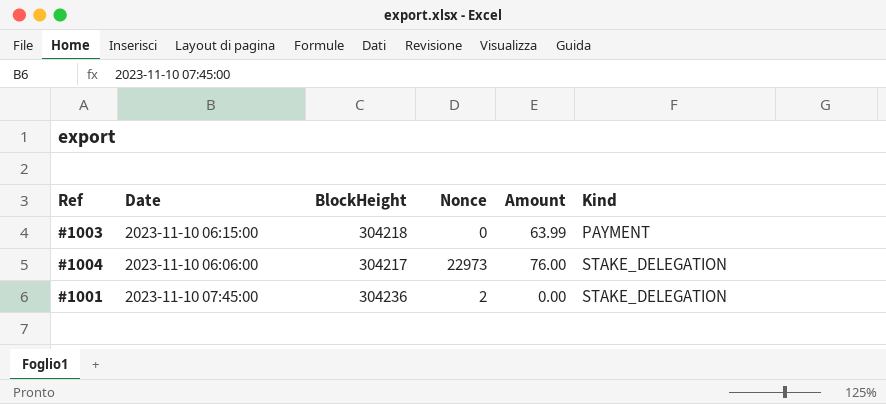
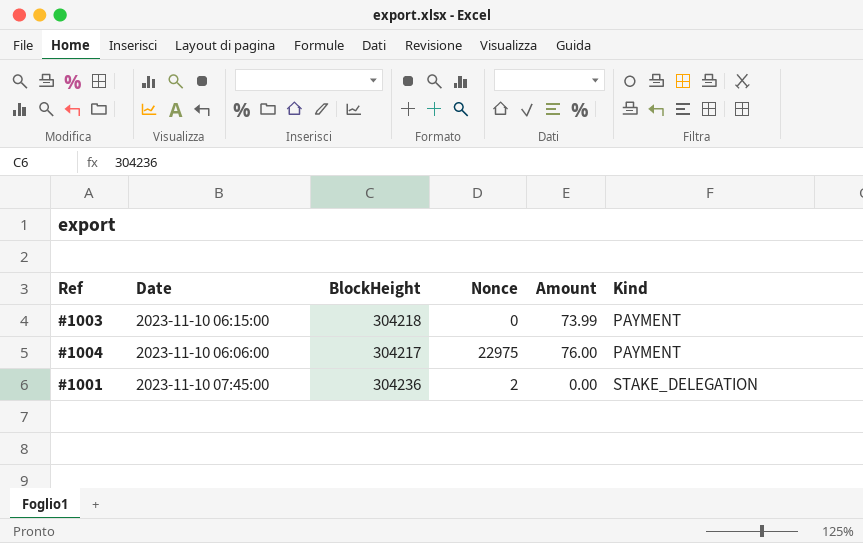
#1003 | Amount: 63.99 -> 73.99
#1004 | Nonce: 22973 -> 22975
#1004 | Kind: STAKE_DELEGATION -> PAYMENT

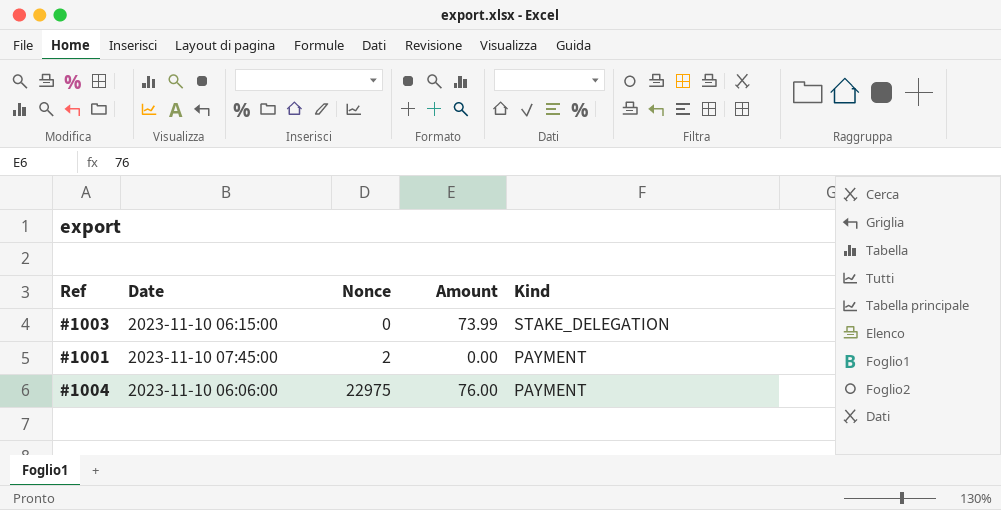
row order: Kind ascending -> Nonce ascending
column BlockHeight | position: 3 -> none
#1003 | Kind: PAYMENT -> STAKE_DELEGATION
#1001 | Kind: STAKE_DELEGATION -> PAYMENT

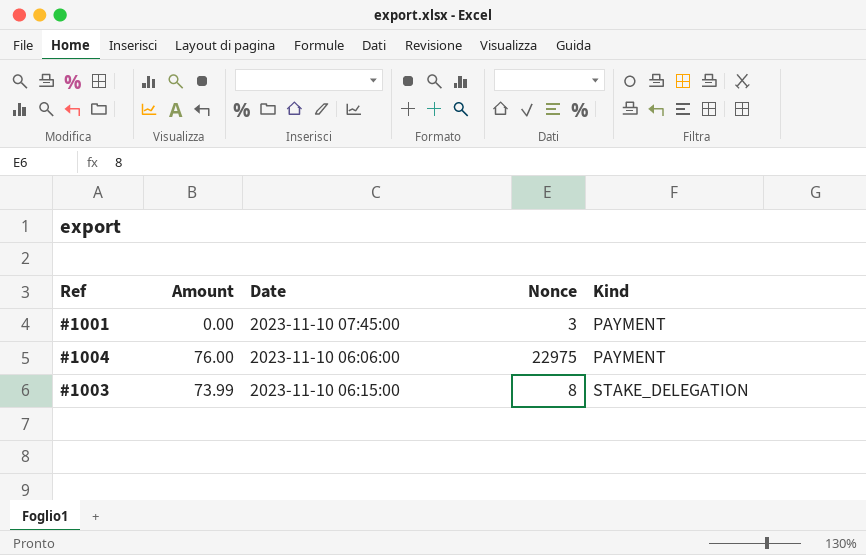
row order: Nonce ascending -> Kind ascending
column Amount | position: 4 -> 2
#1001 | Nonce: 2 -> 3
#1003 | Nonce: 0 -> 8

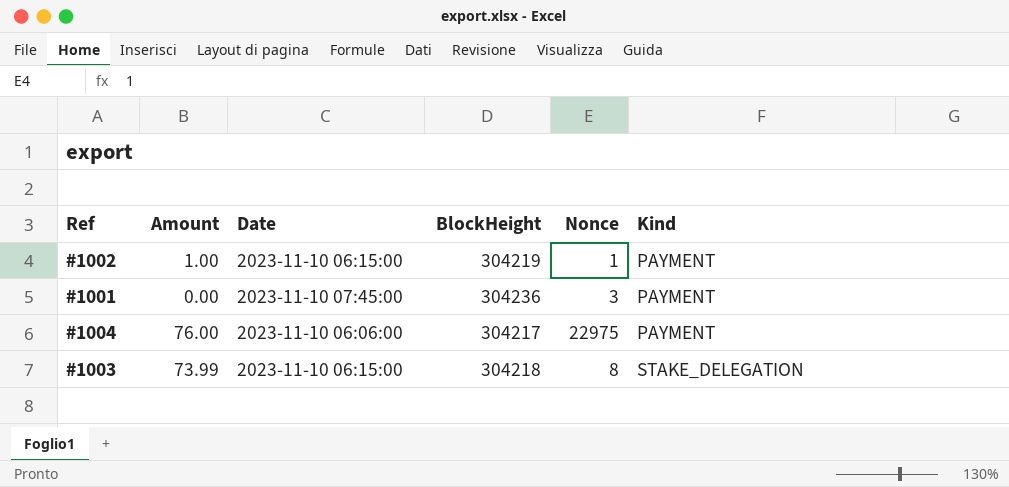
column BlockHeight | position: none -> 4
row #1002: none -> 1.00 | 2023-11-10 06:15:00 | 304219 | 1 | PAYMENT

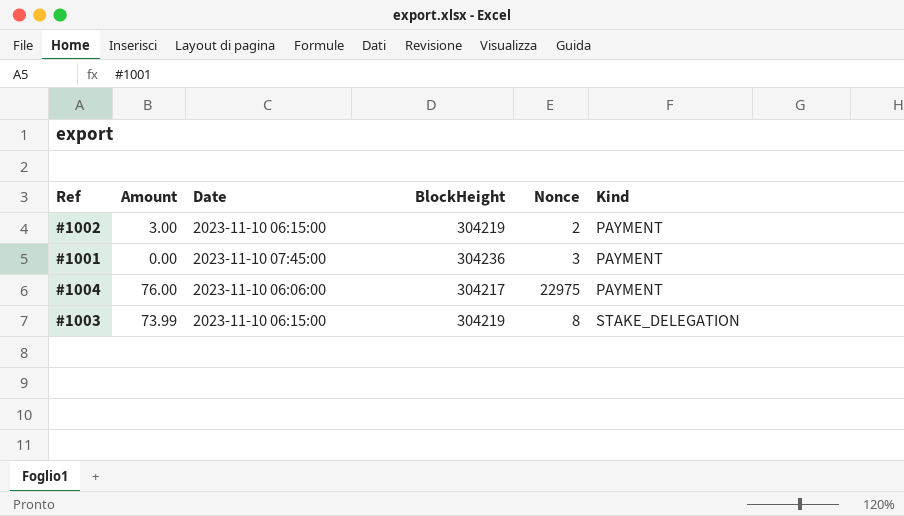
#1002 | Amount: 1.00 -> 3.00
#1002 | Nonce: 1 -> 2
#1003 | BlockHeight: 304218 -> 304219

